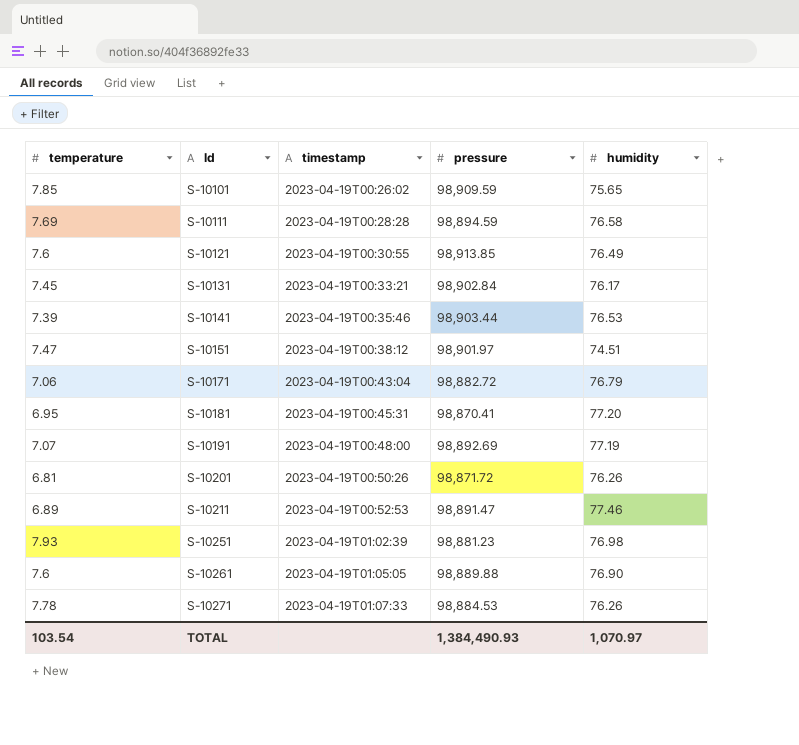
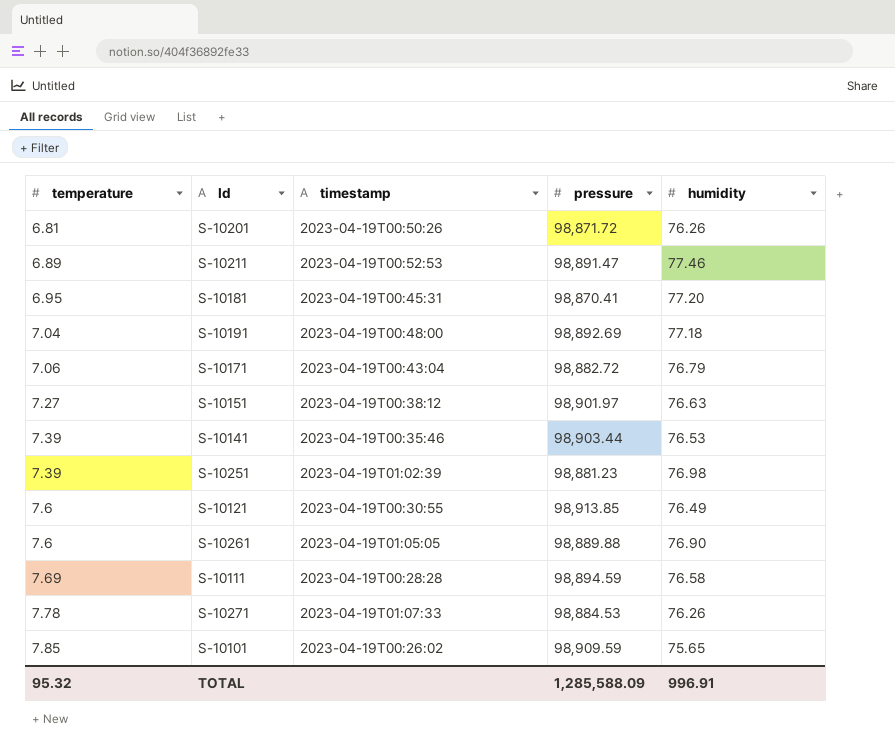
row order: Id ascending -> temperature ascending
row S-10131: 7.45 | 2023-04-19T00:33:21 | 98,902.84 | 76.17 -> none
S-10191 | temperature: 7.07 -> 7.04
S-10191 | humidity: 77.19 -> 77.18
S-10151 | temperature: 7.47 -> 7.27
S-10151 | humidity: 74.51 -> 76.63
S-10251 | temperature: 7.93 -> 7.39
TOTAL | temperature: 103.54 -> 95.32
TOTAL | pressure: 1,384,490.93 -> 1,285,588.09
TOTAL | humidity: 1,070.97 -> 996.91

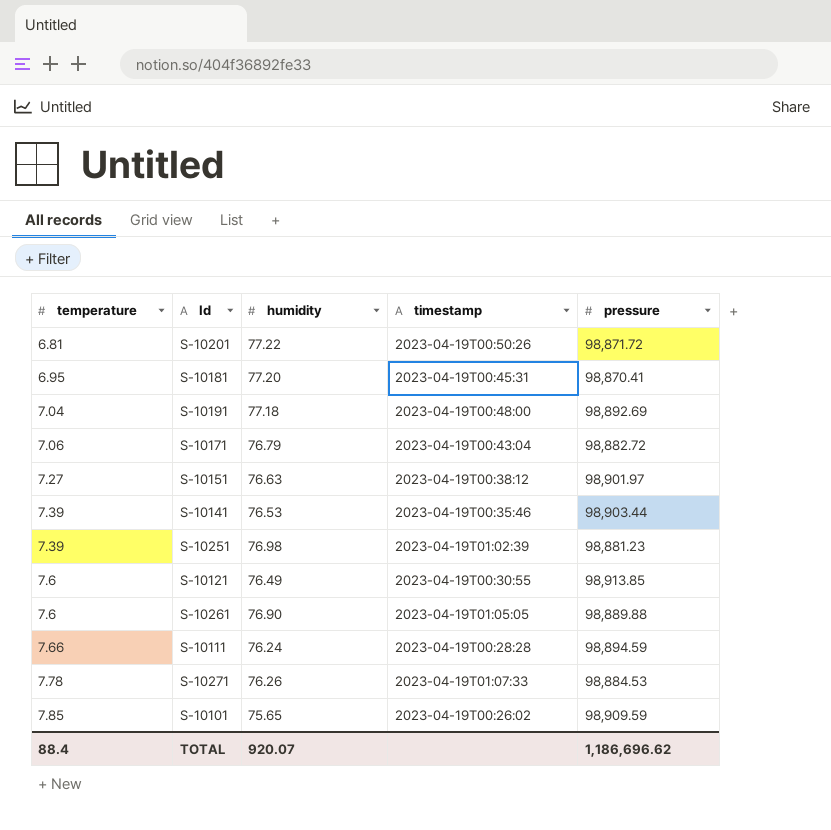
column humidity | position: 5 -> 3
row S-10211: 6.89 | 2023-04-19T00:52:53 | 98,891.47 | 77.46 -> none
S-10201 | humidity: 76.26 -> 77.22
S-10111 | temperature: 7.69 -> 7.66
S-10111 | humidity: 76.58 -> 76.24
TOTAL | temperature: 95.32 -> 88.4
TOTAL | humidity: 996.91 -> 920.07
TOTAL | pressure: 1,285,588.09 -> 1,186,696.62

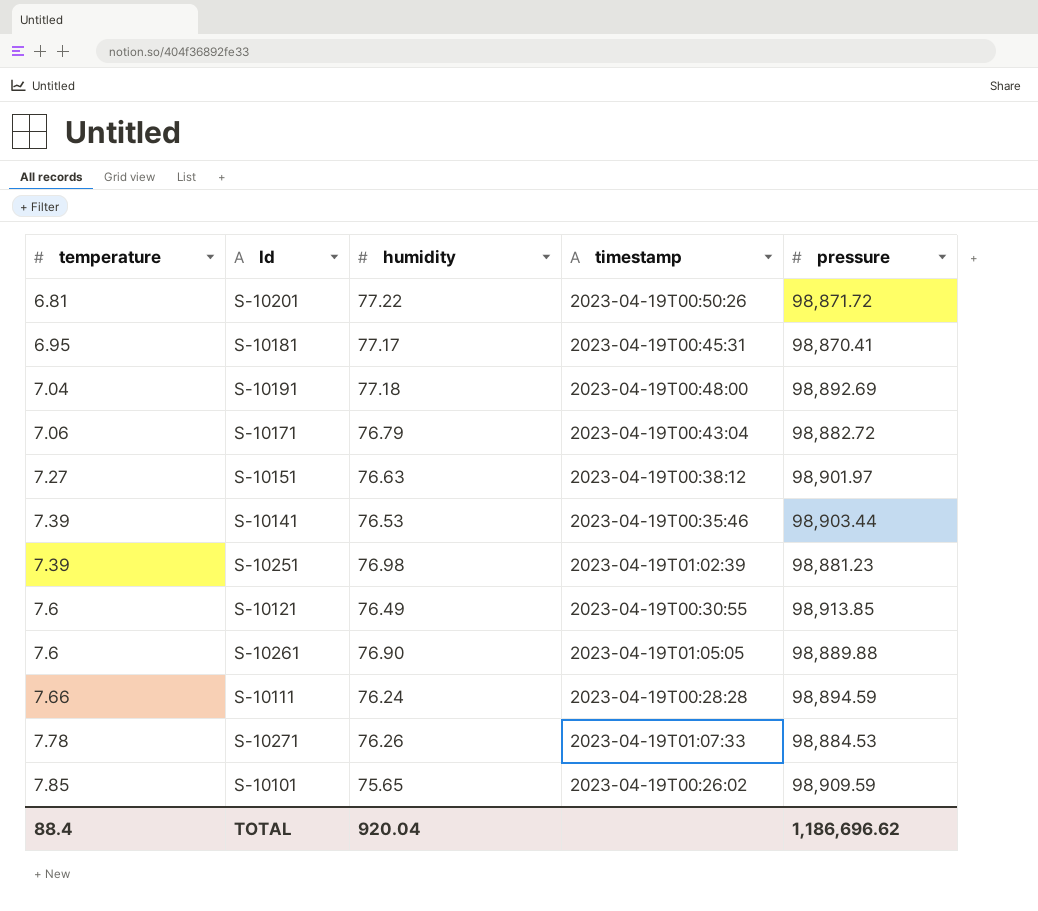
S-10181 | humidity: 77.20 -> 77.17
TOTAL | humidity: 920.07 -> 920.04

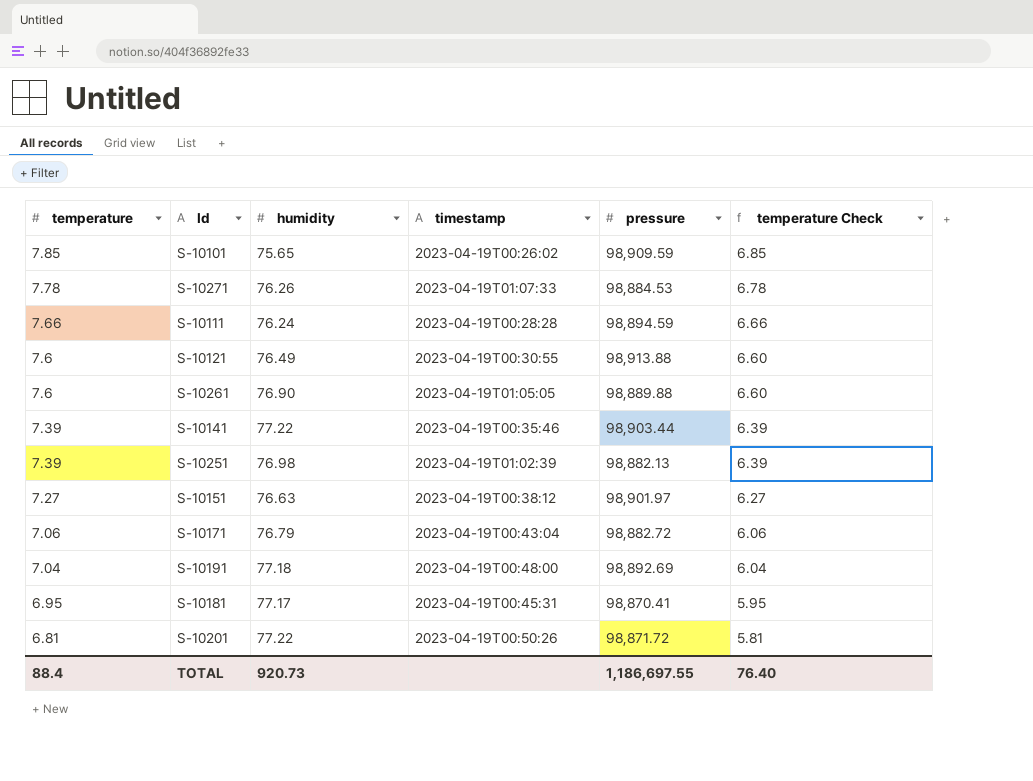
row order: temperature ascending -> temperature descending
column temperature Check | formula: none -> [temperature] - 1
S-10121 | pressure: 98,913.85 -> 98,913.88
S-10141 | humidity: 76.53 -> 77.22
S-10251 | pressure: 98,881.23 -> 98,882.13
TOTAL | humidity: 920.04 -> 920.73
TOTAL | pressure: 1,186,696.62 -> 1,186,697.55

